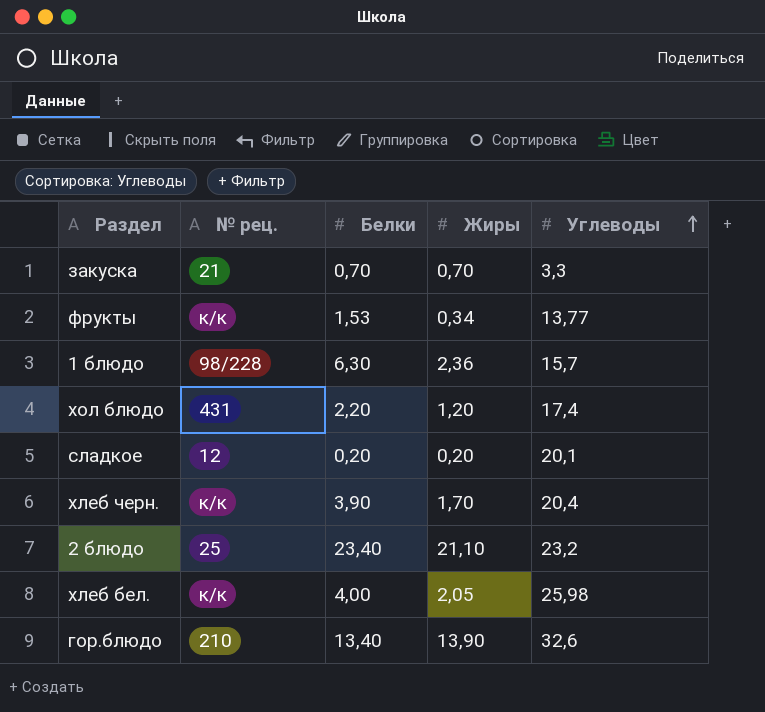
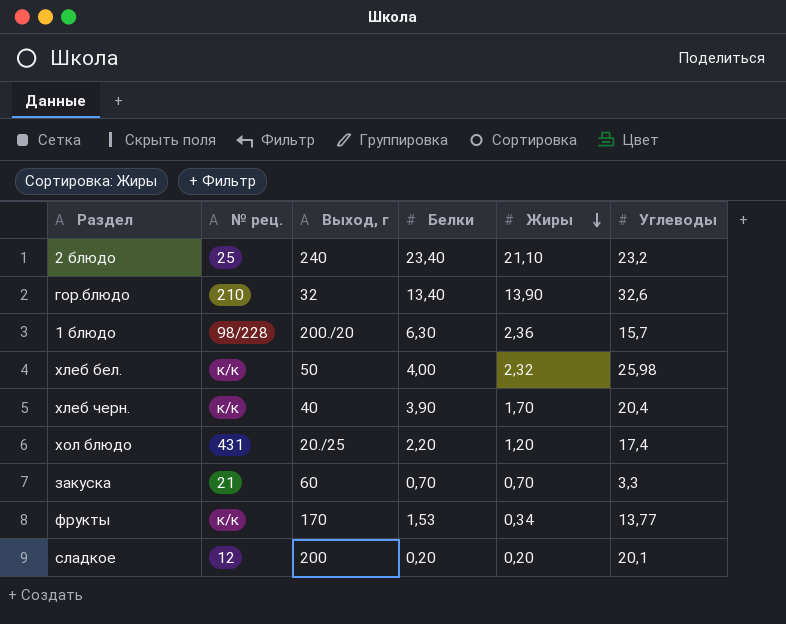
row order: Углеводы ascending -> Жиры descending
column Выход, г | position: none -> 3
хлеб бел. | Жиры: 2,05 -> 2,32

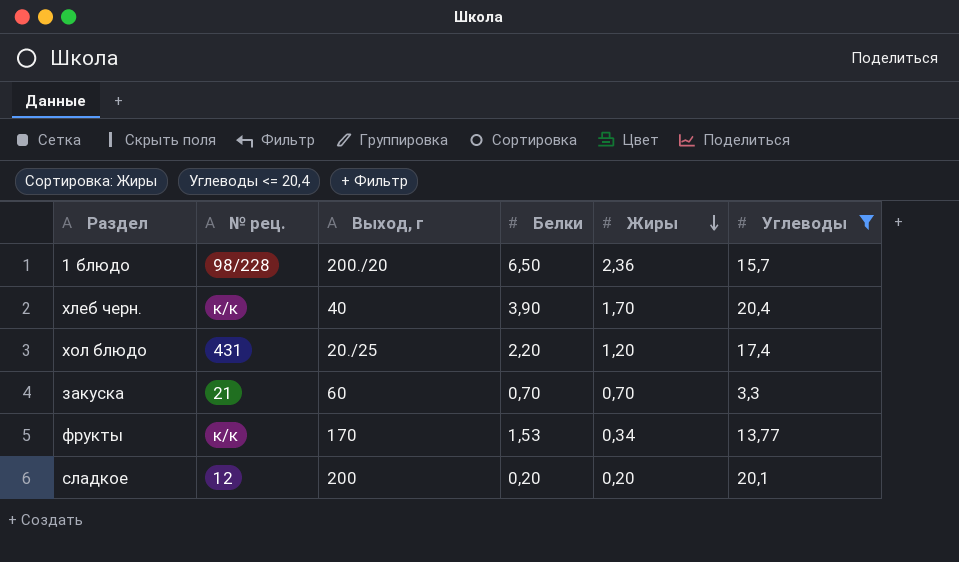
filter: none -> Углеводы <= 20,4
1 блюдо | Белки: 6,30 -> 6,50

